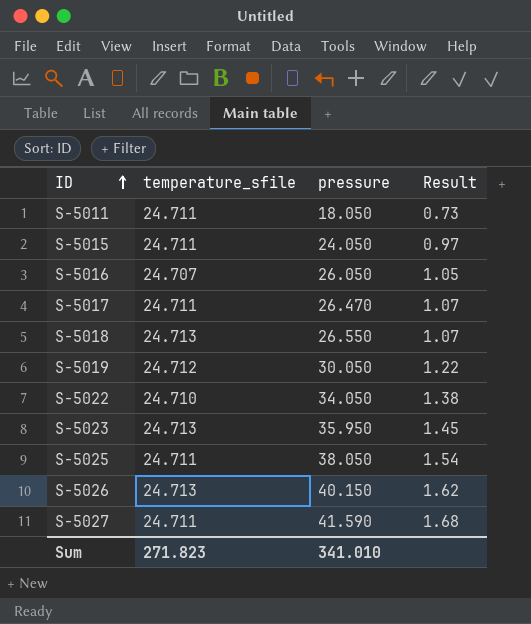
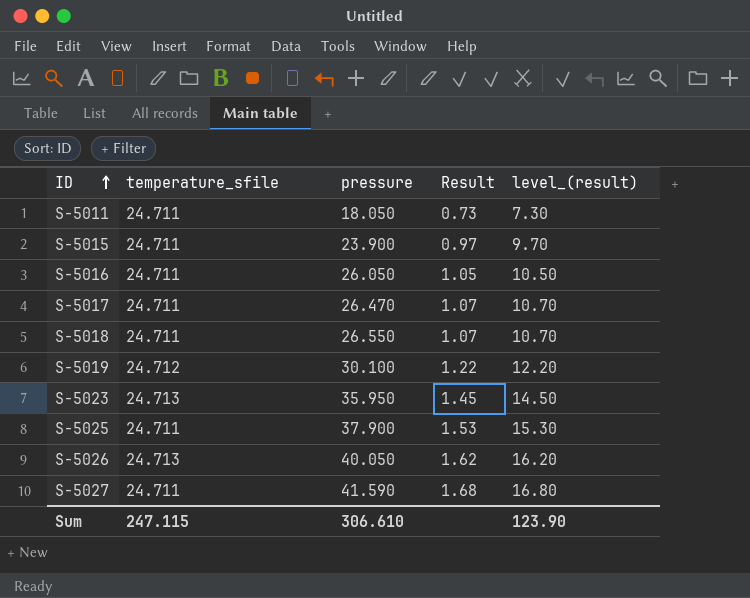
column level_(result) | formula: none -> [Result] * 10
row S-5022: 24.710 | 34.050 | 1.38 -> none
S-5015 | pressure: 24.050 -> 23.900
S-5016 | temperature_sfile: 24.707 -> 24.711
S-5018 | temperature_sfile: 24.713 -> 24.711
S-5019 | pressure: 30.050 -> 30.100
S-5025 | pressure: 38.050 -> 37.900
S-5025 | Result: 1.54 -> 1.53
S-5026 | pressure: 40.150 -> 40.050
Sum | temperature_sfile: 271.823 -> 247.115
Sum | pressure: 341.010 -> 306.610

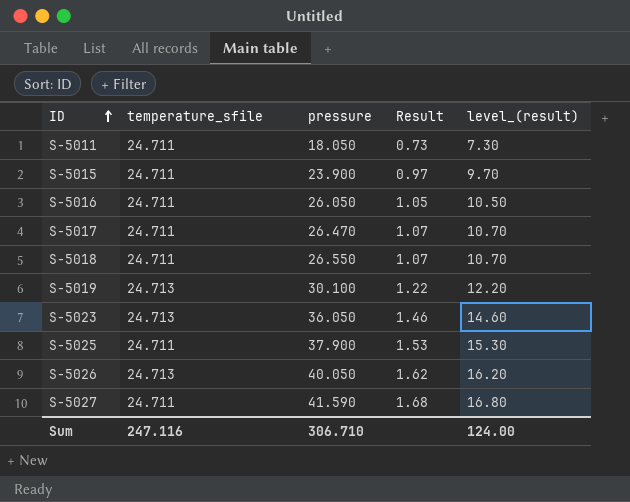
S-5019 | temperature_sfile: 24.712 -> 24.713
S-5023 | pressure: 35.950 -> 36.050
S-5023 | Result: 1.45 -> 1.46
S-5023 | level_(result): 14.50 -> 14.60
Sum | temperature_sfile: 247.115 -> 247.116
Sum | pressure: 306.610 -> 306.710
Sum | level_(result): 123.90 -> 124.00

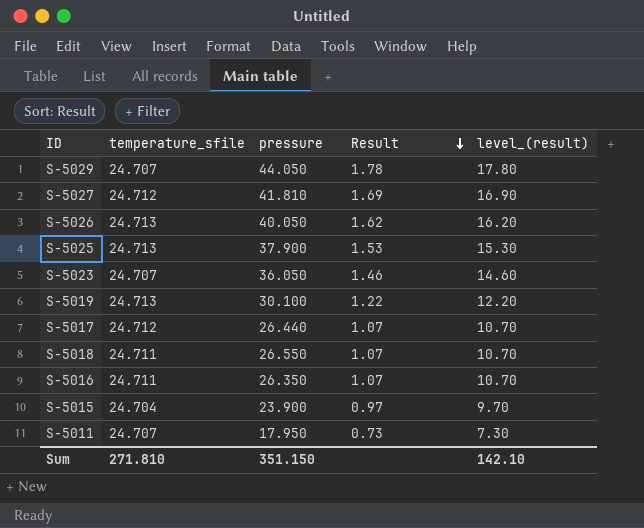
row order: ID ascending -> Result descending
row S-5029: none -> 24.707 | 44.050 | 1.78 | 17.80
S-5027 | temperature_sfile: 24.711 -> 24.712
S-5027 | pressure: 41.590 -> 41.810
S-5027 | Result: 1.68 -> 1.69
S-5027 | level_(result): 16.80 -> 16.90
S-5025 | temperature_sfile: 24.711 -> 24.713
S-5023 | temperature_sfile: 24.713 -> 24.707
S-5017 | temperature_sfile: 24.711 -> 24.712
S-5017 | pressure: 26.470 -> 26.440
S-5016 | pressure: 26.050 -> 26.350
S-5016 | Result: 1.05 -> 1.07
S-5016 | level_(result): 10.50 -> 10.70
S-5015 | temperature_sfile: 24.711 -> 24.704
S-5011 | temperature_sfile: 24.711 -> 24.707
S-5011 | pressure: 18.050 -> 17.950
Sum | temperature_sfile: 247.116 -> 271.810
Sum | pressure: 306.710 -> 351.150
Sum | level_(result): 124.00 -> 142.10

